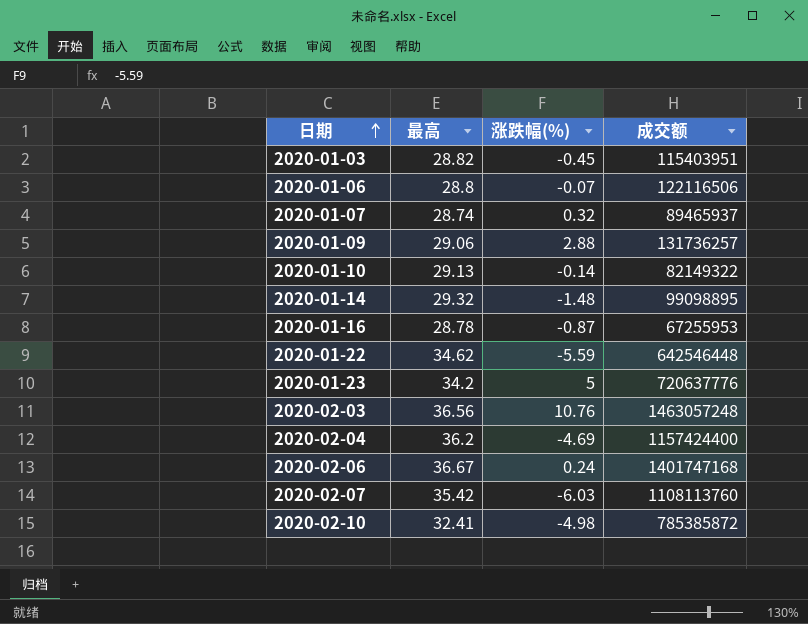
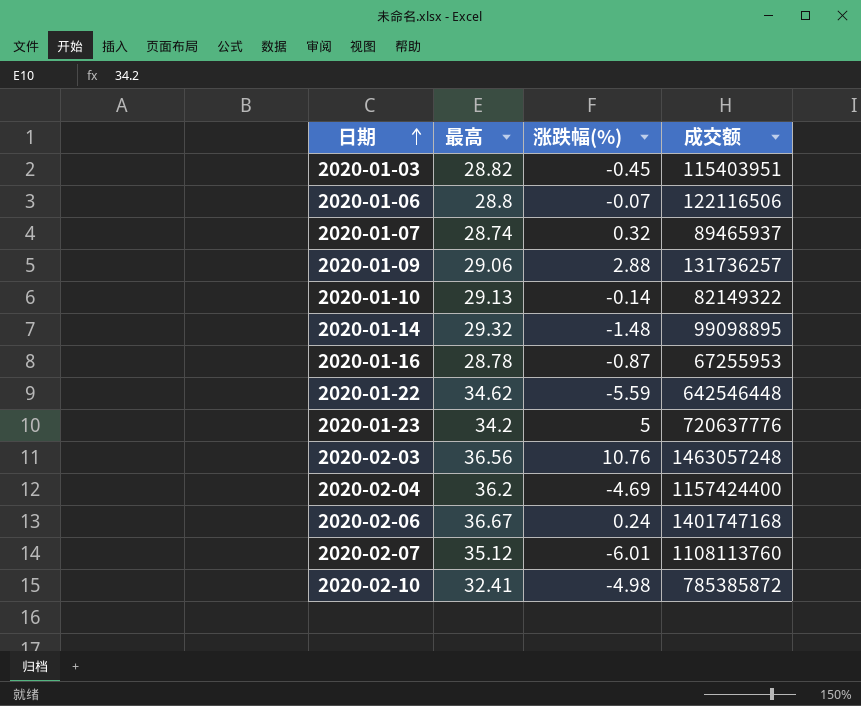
2020-02-07 | 最高: 35.42 -> 35.12
2020-02-07 | 涨跌幅(%): -6.03 -> -6.01

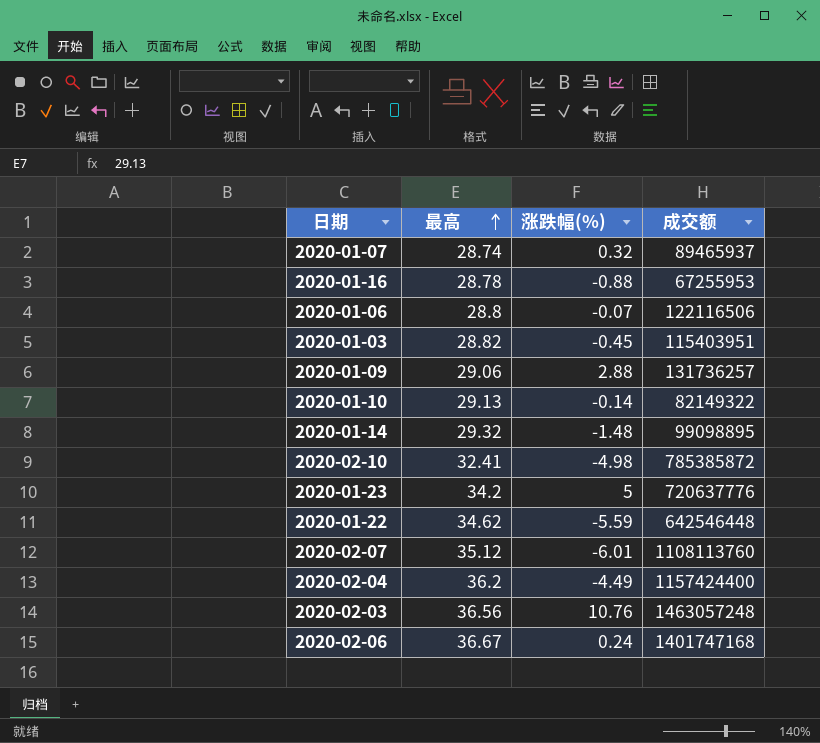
row order: 日期 ascending -> 最高 ascending
2020-01-16 | 涨跌幅(%): -0.87 -> -0.88
2020-02-04 | 涨跌幅(%): -4.69 -> -4.49

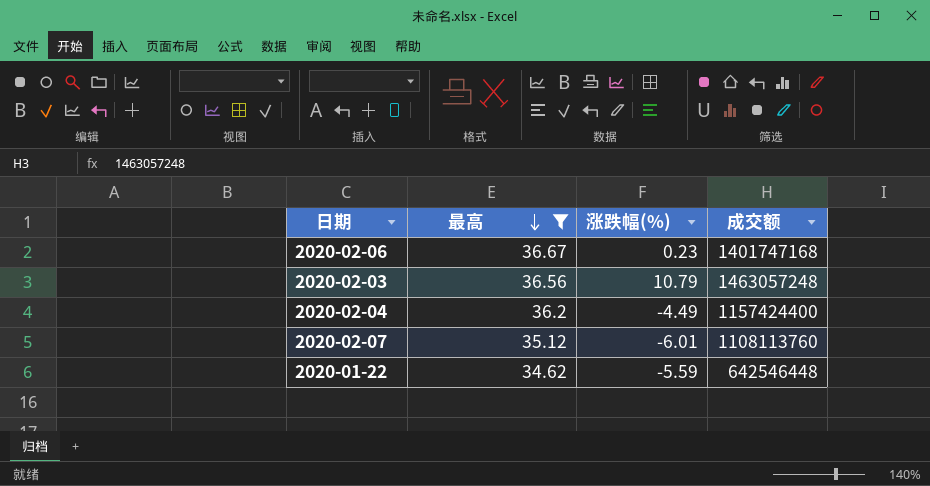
filter: none -> 最高 >= 34.62
row order: 最高 ascending -> 最高 descending
2020-02-06 | 涨跌幅(%): 0.24 -> 0.23
2020-02-03 | 涨跌幅(%): 10.76 -> 10.79

